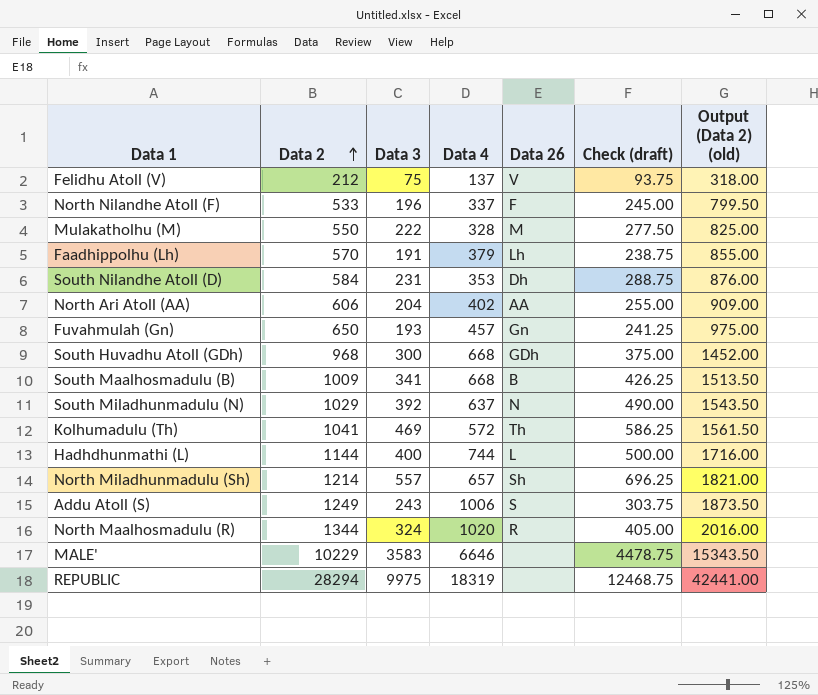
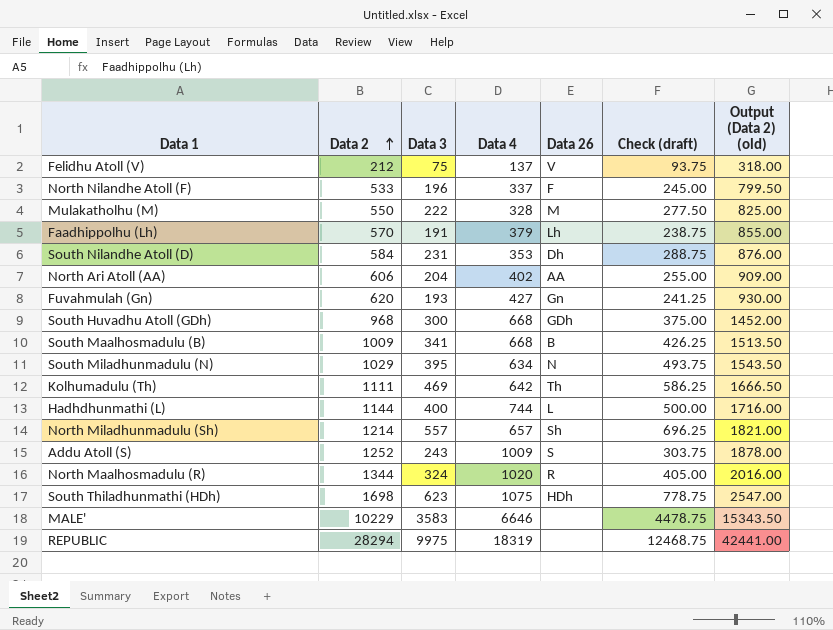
Fuvahmulah (Gn) | Data 2: 650 -> 620
Fuvahmulah (Gn) | Data 4: 457 -> 427
Fuvahmulah (Gn) | Output (Data 2) (old): 975.00 -> 930.00
South Miladhunmadulu (N) | Data 3: 392 -> 395
South Miladhunmadulu (N) | Data 4: 637 -> 634
South Miladhunmadulu (N) | Check (draft): 490.00 -> 493.75
Kolhumadulu (Th) | Data 2: 1041 -> 1111
Kolhumadulu (Th) | Data 4: 572 -> 642
Kolhumadulu (Th) | Output (Data 2) (old): 1561.50 -> 1666.50
Addu Atoll (S) | Data 2: 1249 -> 1252
Addu Atoll (S) | Data 4: 1006 -> 1009
Addu Atoll (S) | Output (Data 2) (old): 1873.50 -> 1878.00
row South Thiladhunmathi (HDh): none -> 1698 | 623 | 1075 | HDh | 778.75 | 2547.00

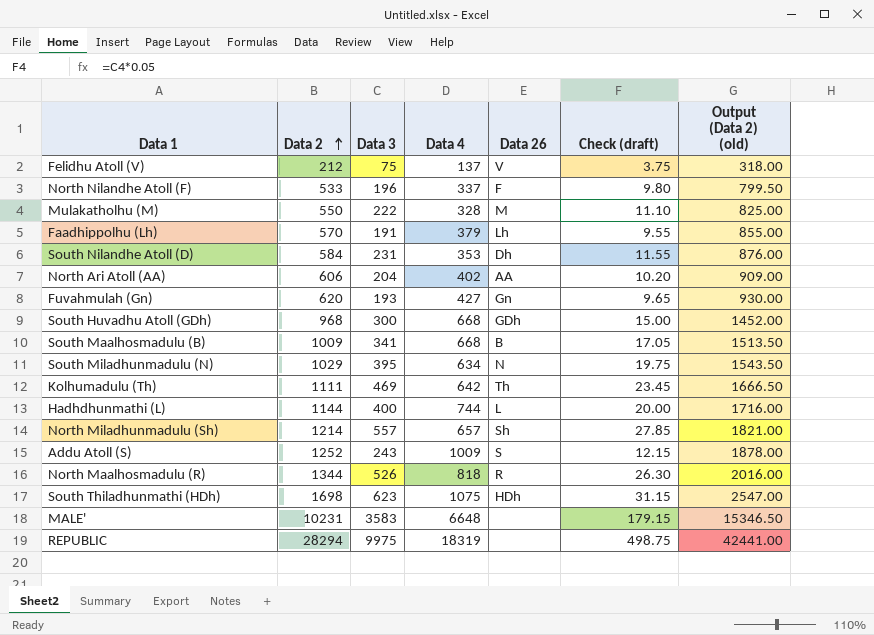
column Check (draft) | formula: [Data 3] * 1.25 -> [Data 3] * 0.05
North Maalhosmadulu (R) | Data 3: 324 -> 526
North Maalhosmadulu (R) | Data 4: 1020 -> 818
MALE' | Data 2: 10229 -> 10231
MALE' | Data 4: 6646 -> 6648
MALE' | Output (Data 2) (old): 15343.50 -> 15346.50

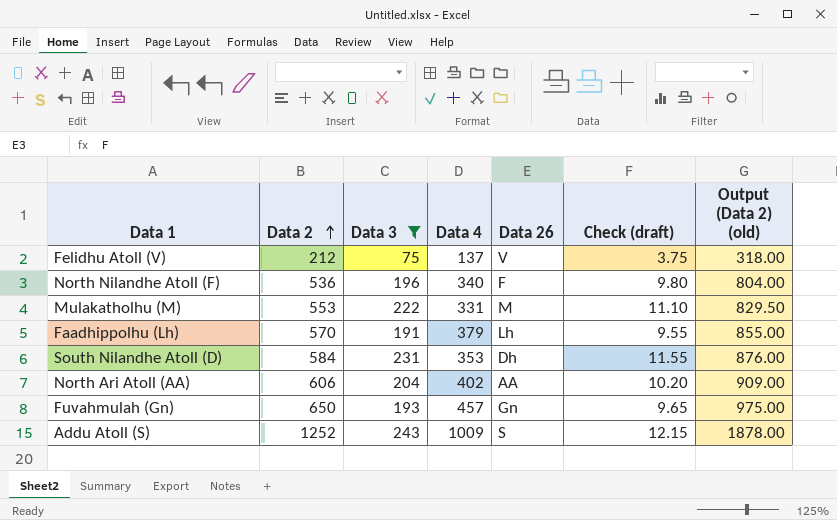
filter: none -> Data 3 <= 243
North Nilandhe Atoll (F) | Data 2: 533 -> 536
North Nilandhe Atoll (F) | Data 4: 337 -> 340
North Nilandhe Atoll (F) | Output (Data 2) (old): 799.50 -> 804.00
Mulakatholhu (M) | Data 2: 550 -> 553
Mulakatholhu (M) | Data 4: 328 -> 331
Mulakatholhu (M) | Output (Data 2) (old): 825.00 -> 829.50
Fuvahmulah (Gn) | Data 2: 620 -> 650
Fuvahmulah (Gn) | Data 4: 427 -> 457
Fuvahmulah (Gn) | Output (Data 2) (old): 930.00 -> 975.00

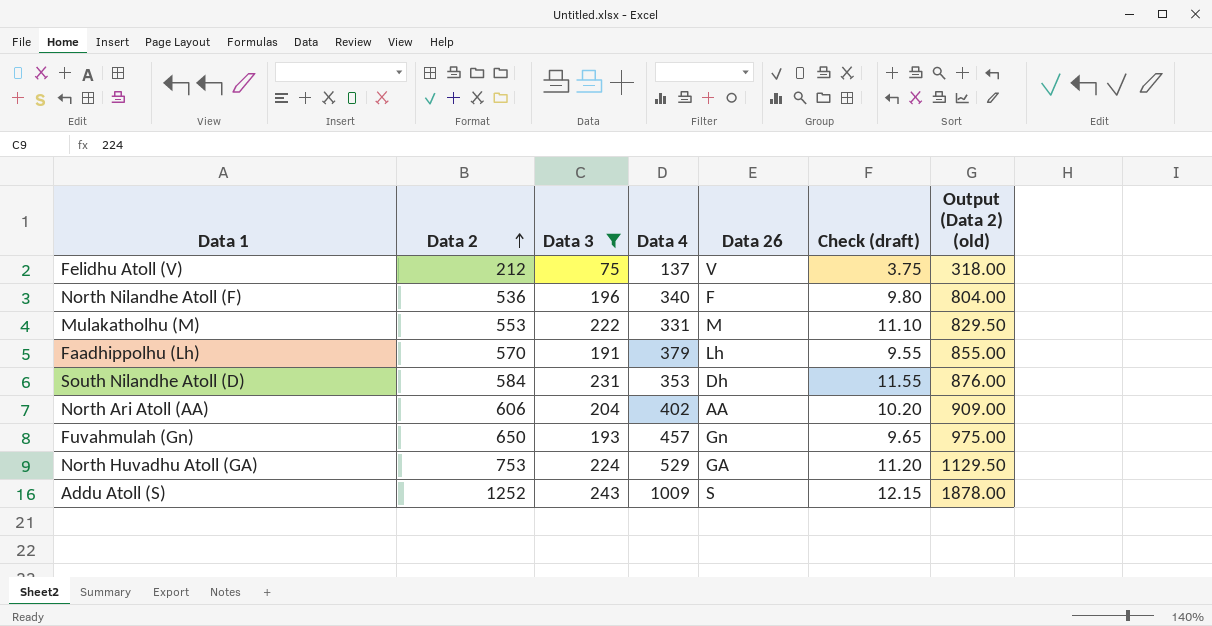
row North Huvadhu Atoll (GA): none -> 753 | 224 | 529 | GA | 11.20 | 1129.50

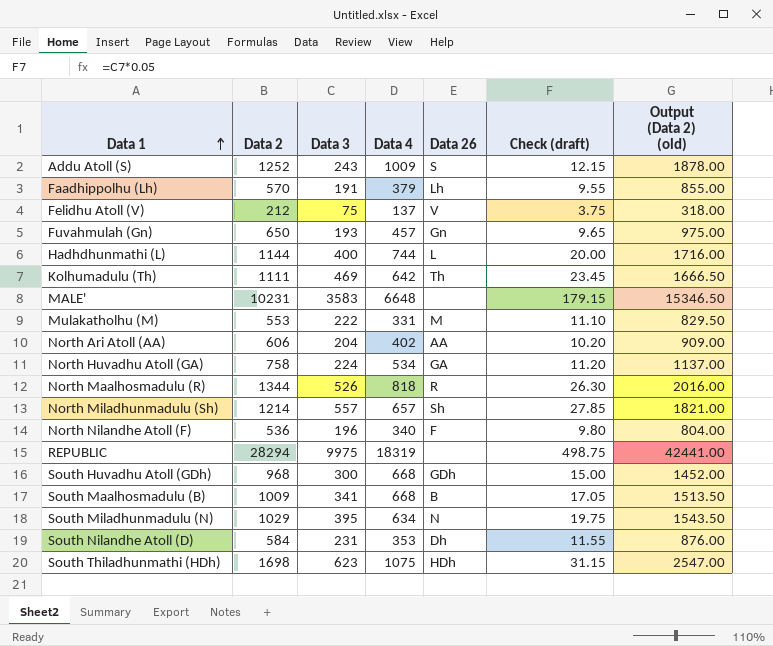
filter: Data 3 <= 243 -> none
row order: Data 2 ascending -> Data 1 ascending
North Huvadhu Atoll (GA) | Data 2: 753 -> 758
North Huvadhu Atoll (GA) | Data 4: 529 -> 534
North Huvadhu Atoll (GA) | Output (Data 2) (old): 1129.50 -> 1137.00

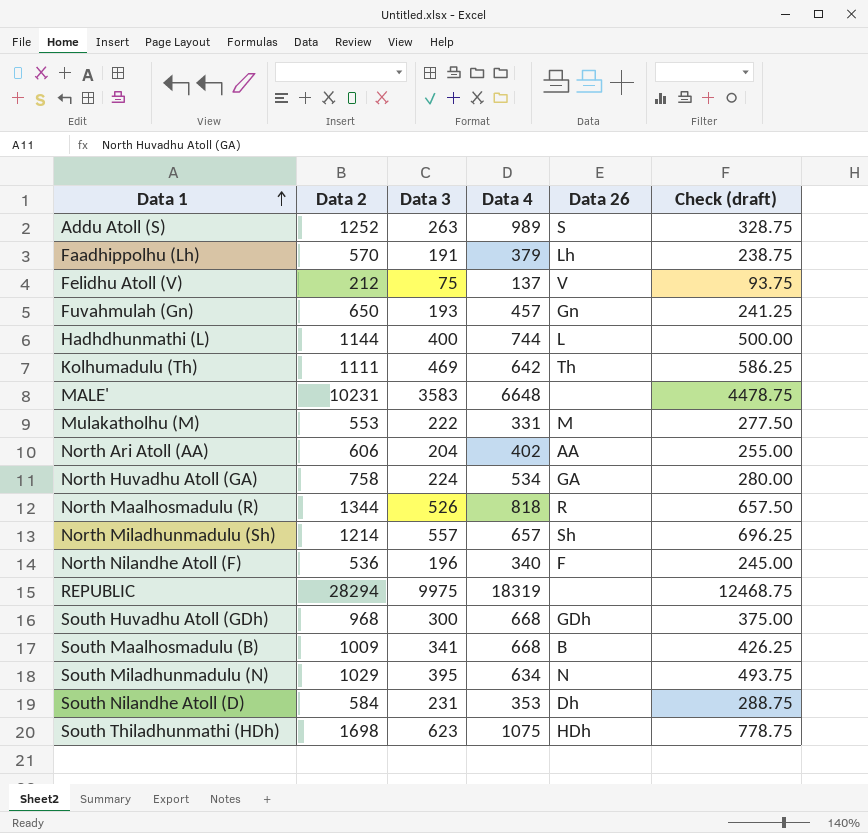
column Output (Data 2) (old) | formula: [Data 2] * 1.5 -> none
column Check (draft) | formula: [Data 3] * 0.05 -> [Data 3] * 1.25
Addu Atoll (S) | Data 3: 243 -> 263
Addu Atoll (S) | Data 4: 1009 -> 989

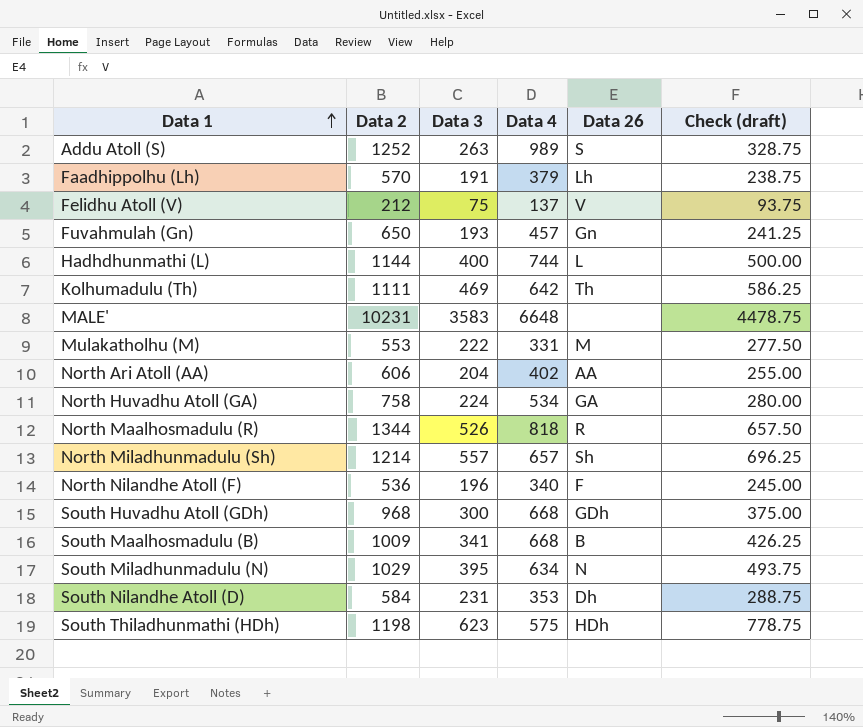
row REPUBLIC: 28294 | 9975 | 18319 | none | 12468.75 -> none
South Thiladhunmathi (HDh) | Data 2: 1698 -> 1198
South Thiladhunmathi (HDh) | Data 4: 1075 -> 575

